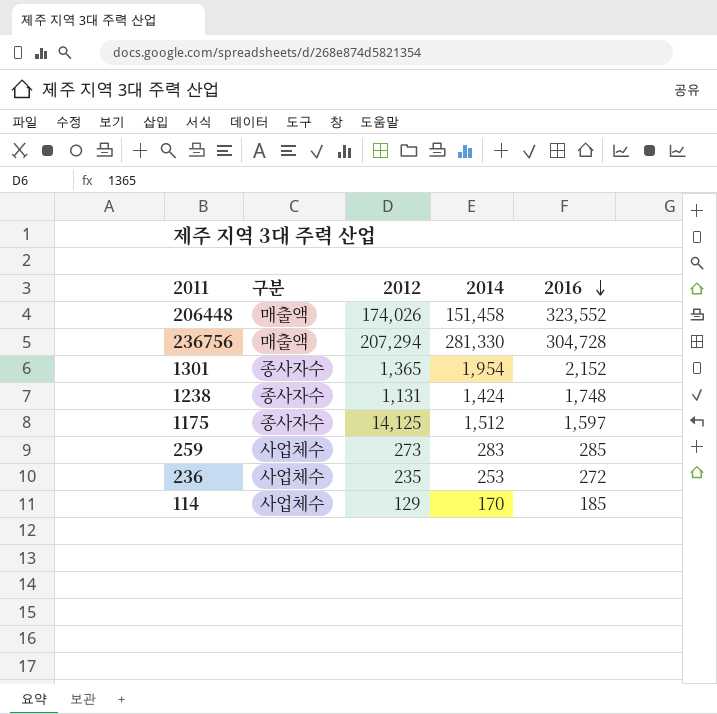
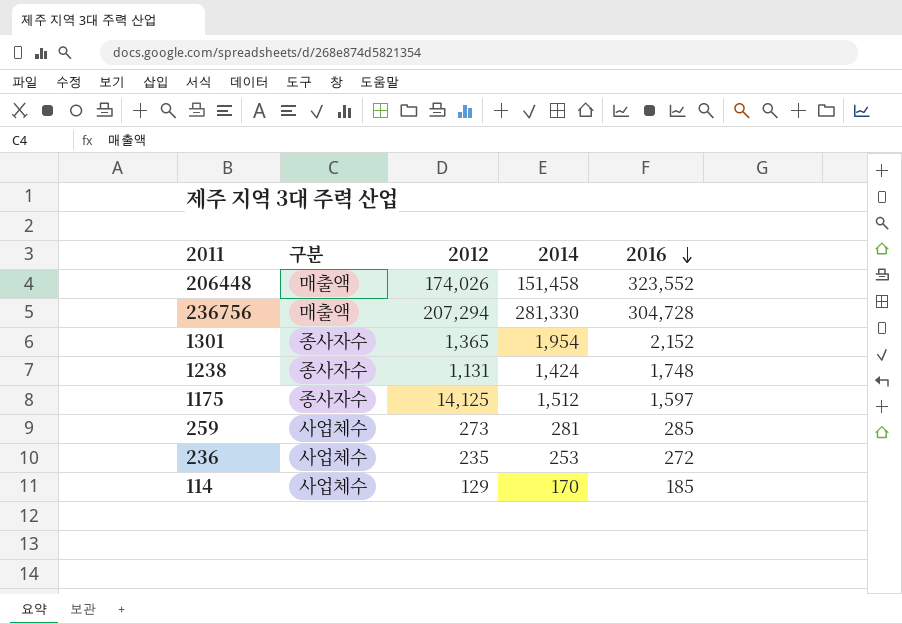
259 | 2014: 283 -> 281

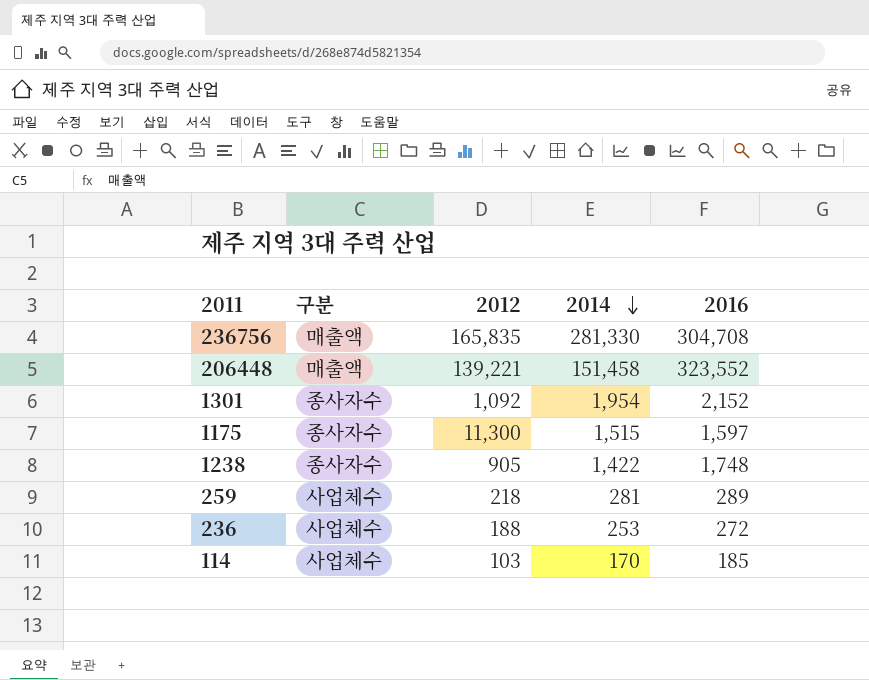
row order: 2016 descending -> 2014 descending
236756 | 2012: 207,294 -> 165,835
236756 | 2016: 304,728 -> 304,708
206448 | 2012: 174,026 -> 139,221
1301 | 2012: 1,365 -> 1,092
1175 | 2012: 14,125 -> 11,300
1175 | 2014: 1,512 -> 1,515
1238 | 2012: 1,131 -> 905
1238 | 2014: 1,424 -> 1,422
259 | 2012: 273 -> 218
259 | 2016: 285 -> 289
236 | 2012: 235 -> 188
114 | 2012: 129 -> 103

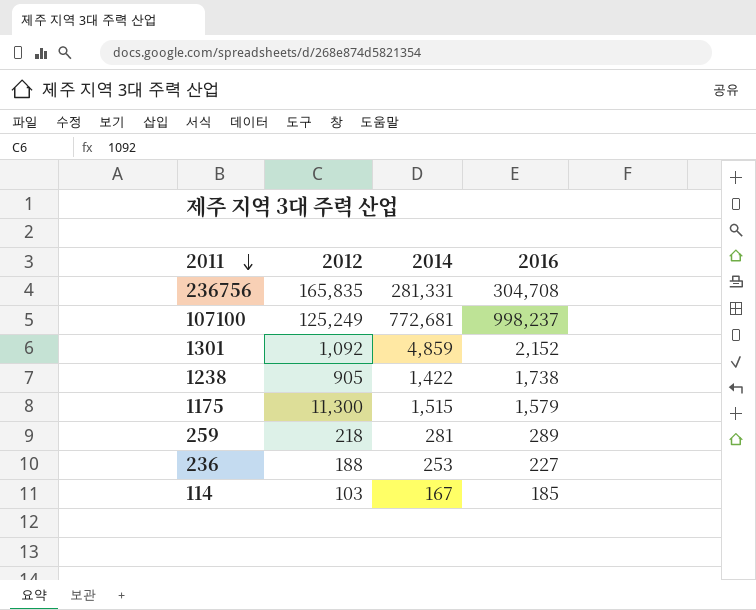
row order: 2014 descending -> 2011 descending
column 구분 | position: 2 -> none
row 206448: 매출액 | 139,221 | 151,458 | 323,552 -> none
236756 | 2014: 281,330 -> 281,331
row 107100: none -> 125,249 | 772,681 | 998,237
1301 | 2014: 1,954 -> 4,859
1238 | 2016: 1,748 -> 1,738
1175 | 2016: 1,597 -> 1,579
236 | 2016: 272 -> 227
114 | 2014: 170 -> 167

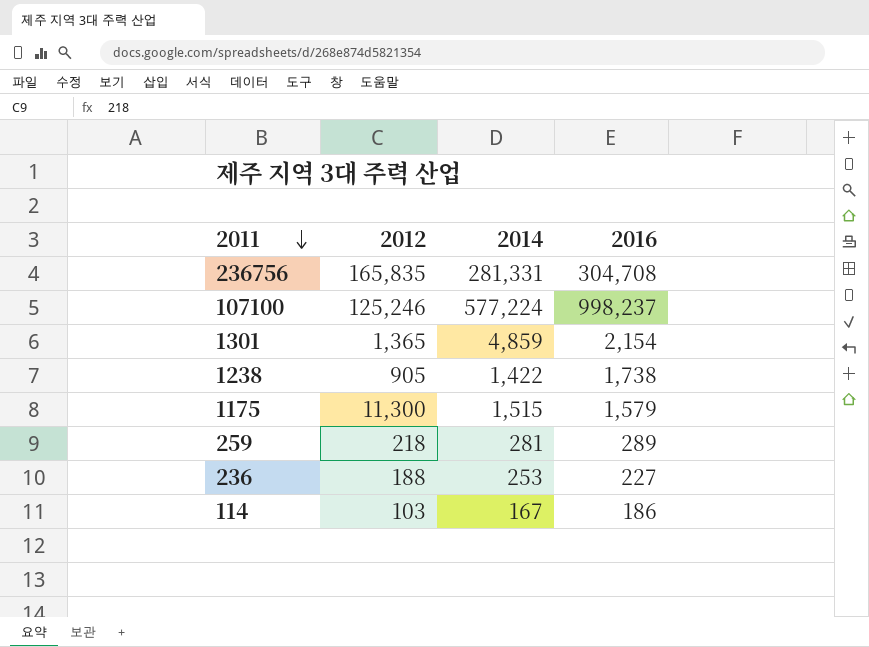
107100 | 2012: 125,249 -> 125,246
107100 | 2014: 772,681 -> 577,224
1301 | 2012: 1,092 -> 1,365
1301 | 2016: 2,152 -> 2,154
114 | 2016: 185 -> 186

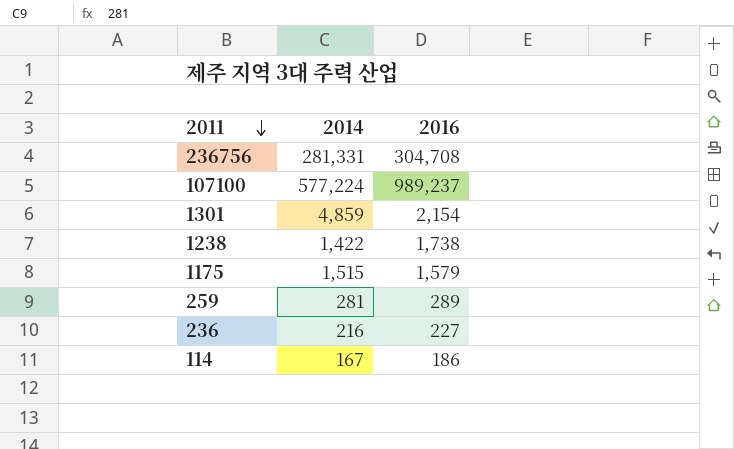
column 2012 | position: 2 -> none
107100 | 2016: 998,237 -> 989,237
236 | 2014: 253 -> 216

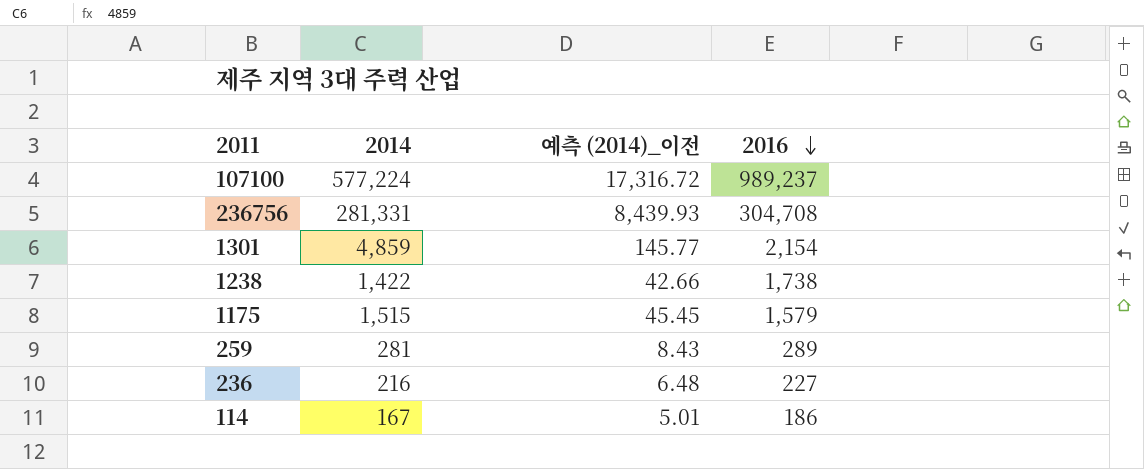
row order: 2011 descending -> 2016 descending
column 예측 (2014)_이전 | formula: none -> [2014] * 0.03

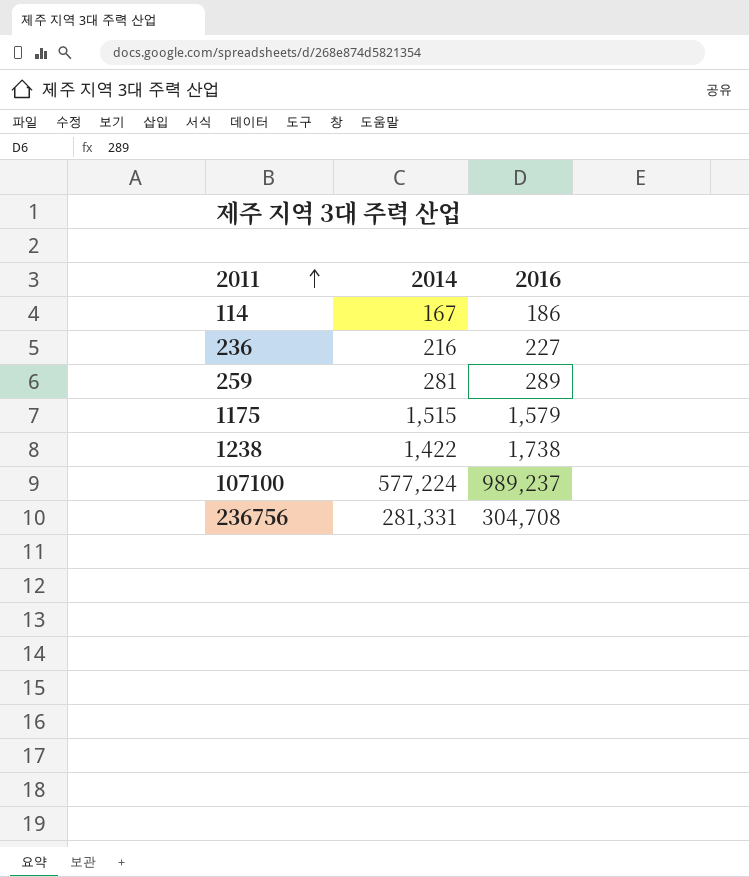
row order: 2016 descending -> 2011 ascending
column 예측 (2014)_이전 | formula: [2014] * 0.03 -> none
row 1301: 4,859 | 145.77 | 2,154 -> none

